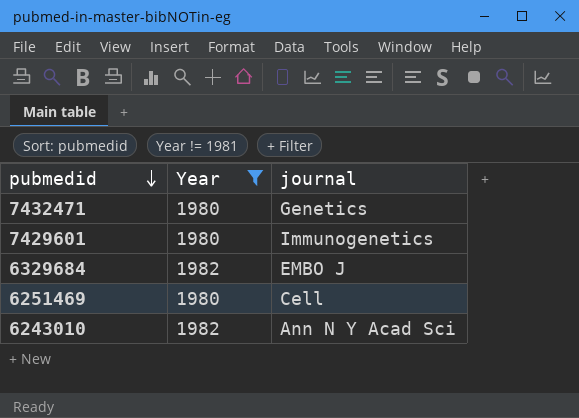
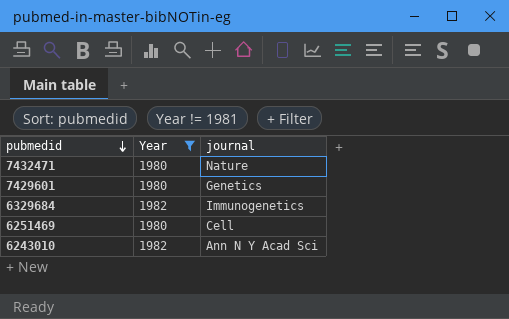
7432471 | journal: Genetics -> Nature
7429601 | journal: Immunogenetics -> Genetics
6329684 | journal: EMBO J -> Immunogenetics

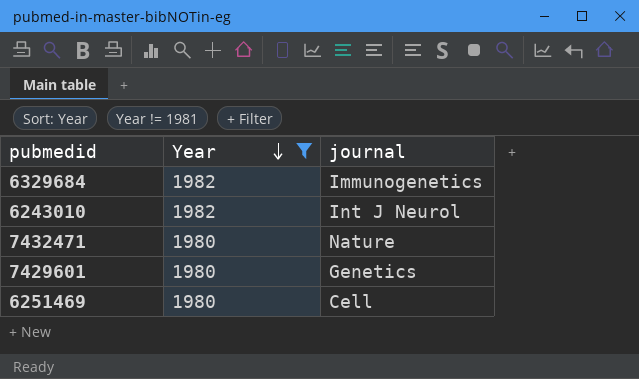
row order: pubmedid descending -> Year descending
6243010 | journal: Ann N Y Acad Sci -> Int J Neurol

